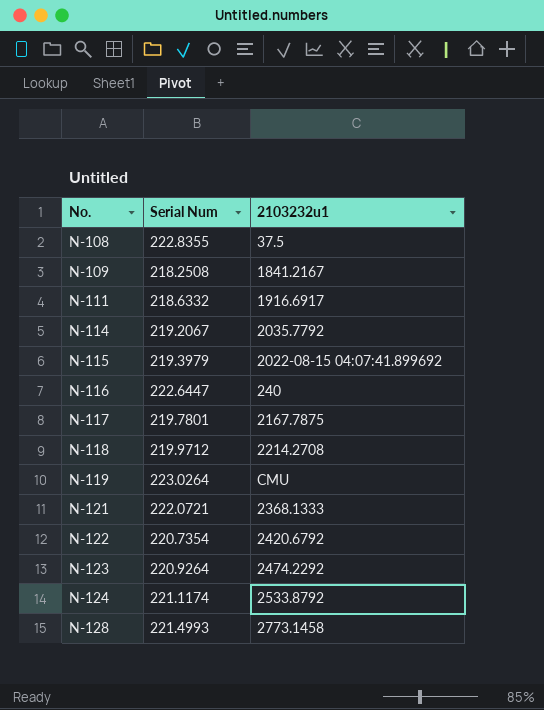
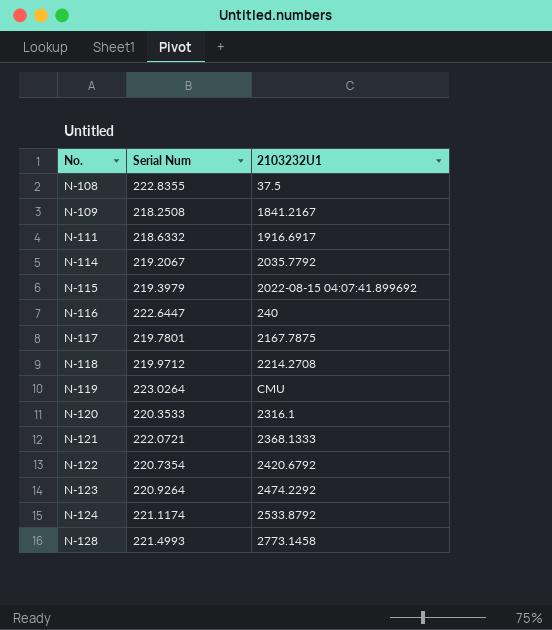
column name: 2103232u1 -> 2103232U1
row N-120: none -> 220.3533 | 2316.1

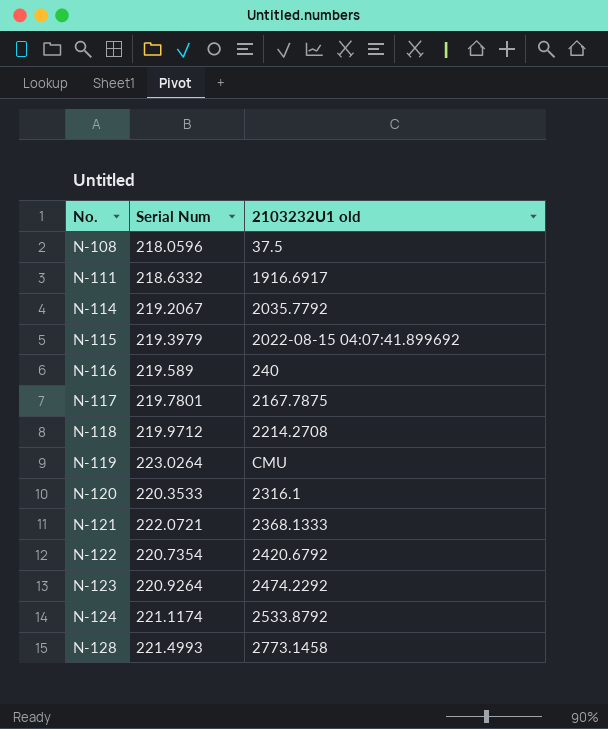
column name: 2103232U1 -> 2103232U1 old
row N-109: 218.2508 | 1841.2167 -> none
N-108 | Serial Num: 222.8355 -> 218.0596
N-116 | Serial Num: 222.6447 -> 219.589

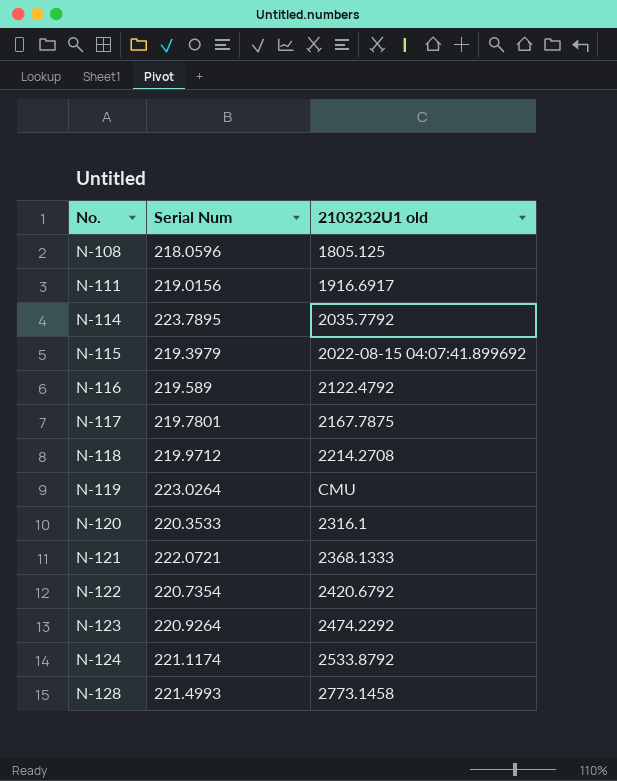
N-108 | 2103232U1 old: 37.5 -> 1805.125
N-111 | Serial Num: 218.6332 -> 219.0156
N-114 | Serial Num: 219.2067 -> 223.7895
N-116 | 2103232U1 old: 240 -> 2122.4792

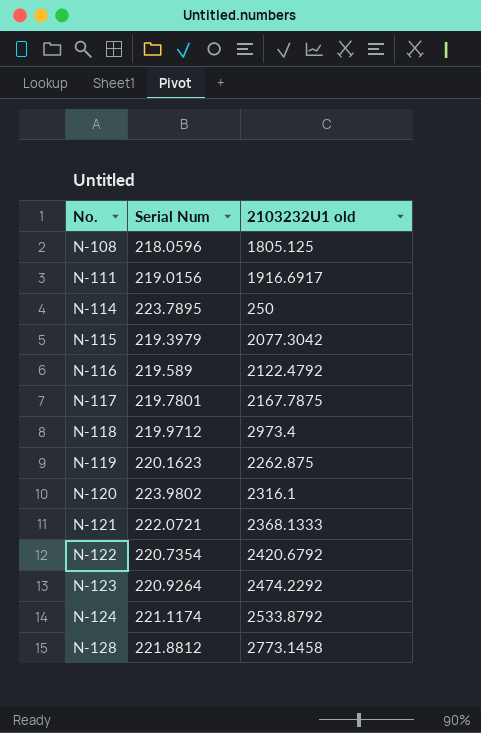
N-114 | 2103232U1 old: 2035.7792 -> 250
N-115 | 2103232U1 old: 2022-08-15 04:07:41.899692 -> 2077.3042
N-118 | 2103232U1 old: 2214.2708 -> 2973.4
N-119 | Serial Num: 223.0264 -> 220.1623
N-119 | 2103232U1 old: CMU -> 2262.875
N-120 | Serial Num: 220.3533 -> 223.9802
N-128 | Serial Num: 221.4993 -> 221.8812

